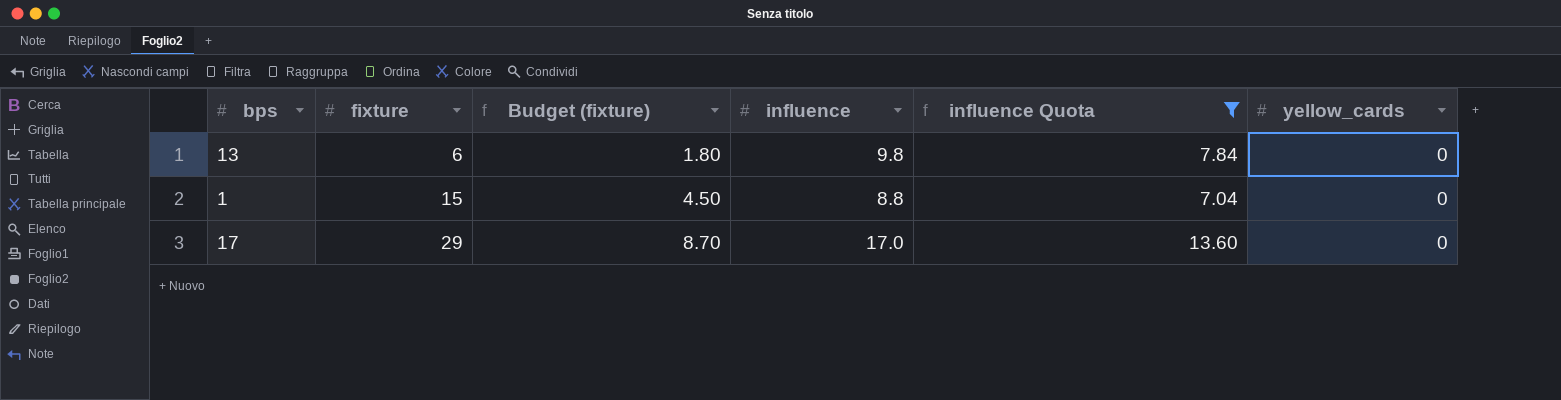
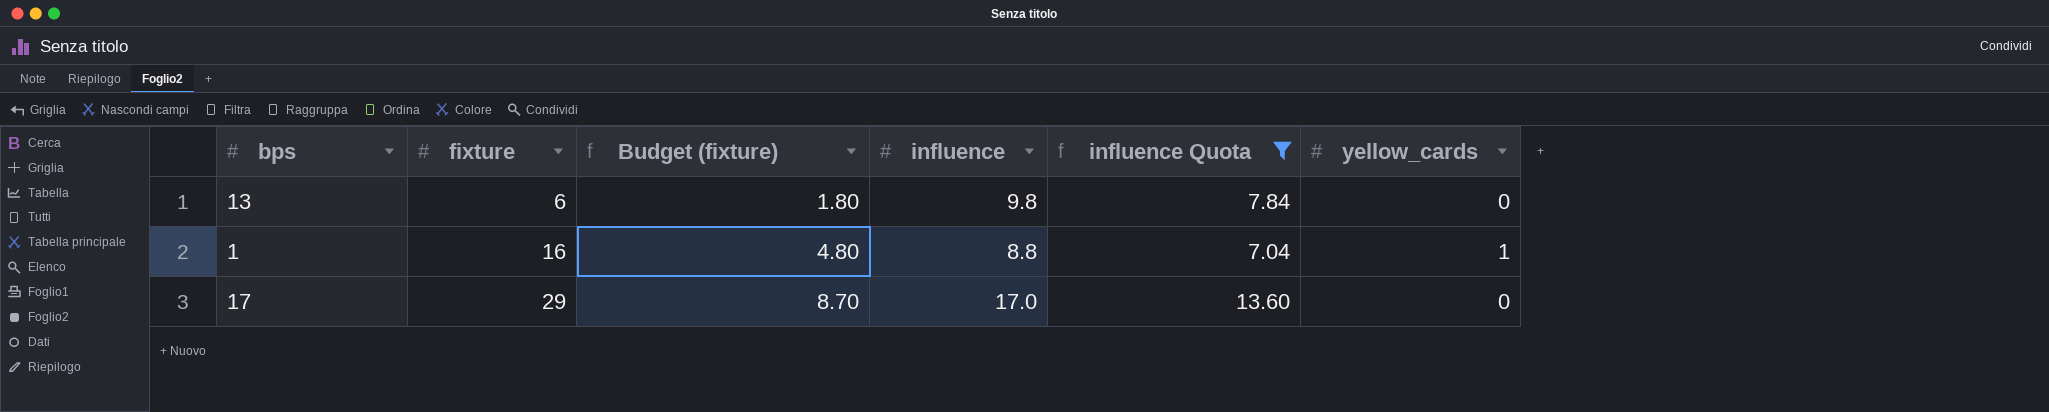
1 | fixture: 15 -> 16
1 | Budget (fixture): 4.50 -> 4.80
1 | yellow_cards: 0 -> 1

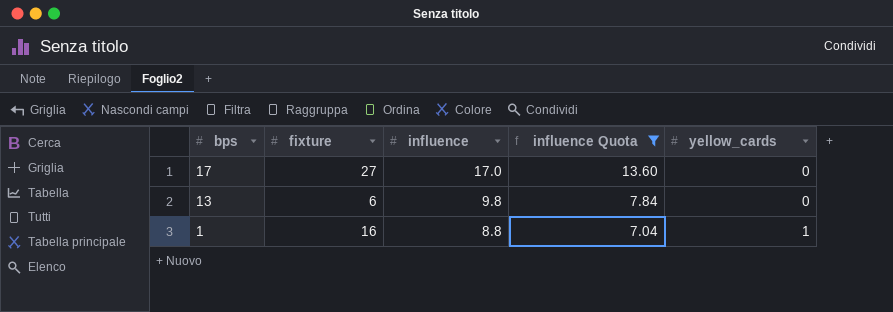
row order: fixture ascending -> bps descending
column Budget (fixture) | formula: [fixture] * 0.3 -> none
17 | fixture: 29 -> 27

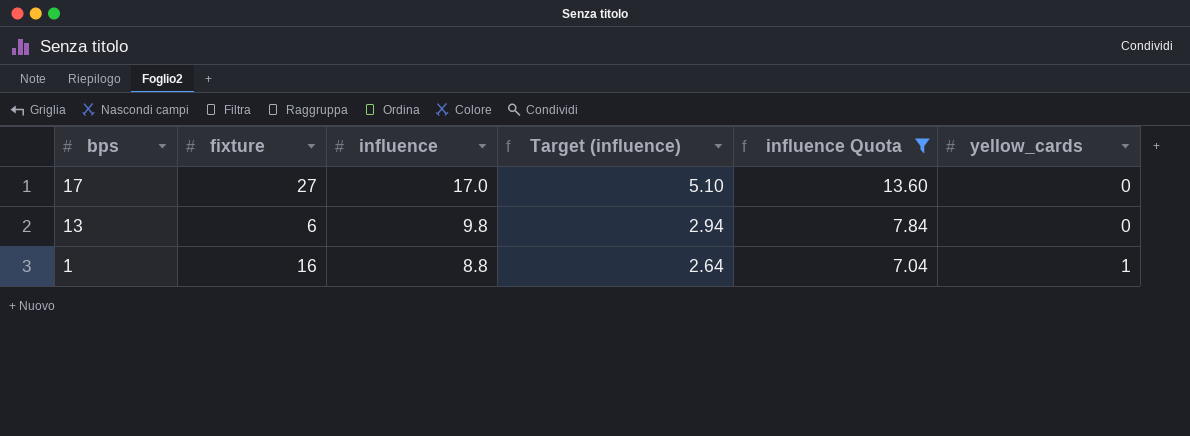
column Target (influence) | formula: none -> [influence] * 0.3

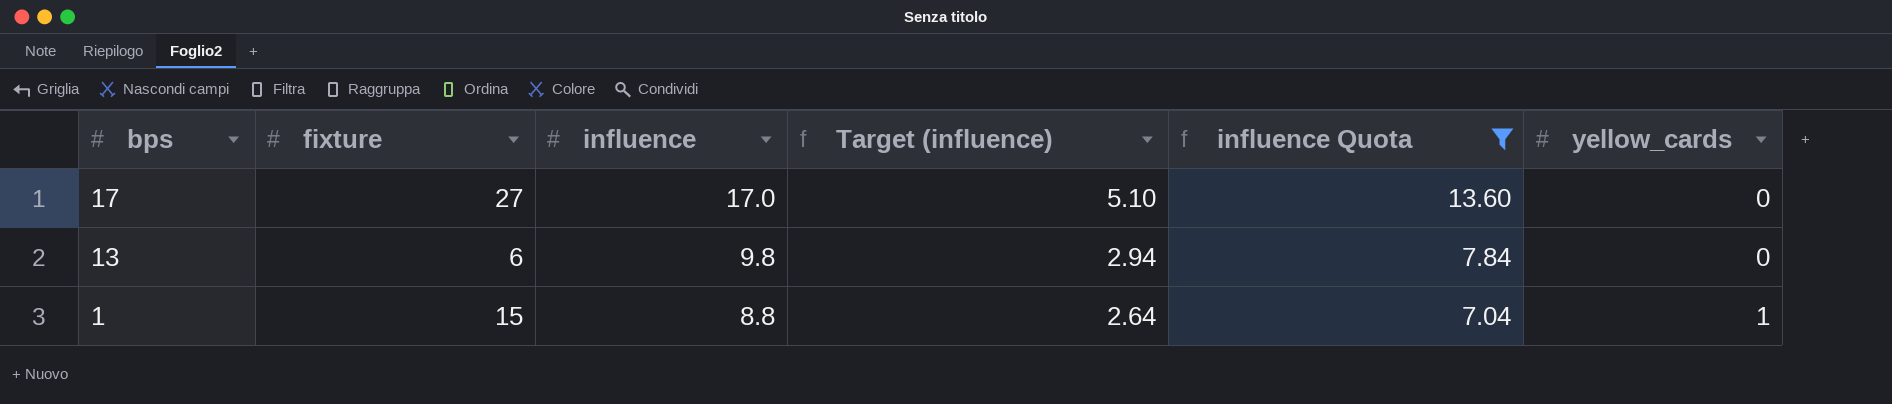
1 | fixture: 16 -> 15

